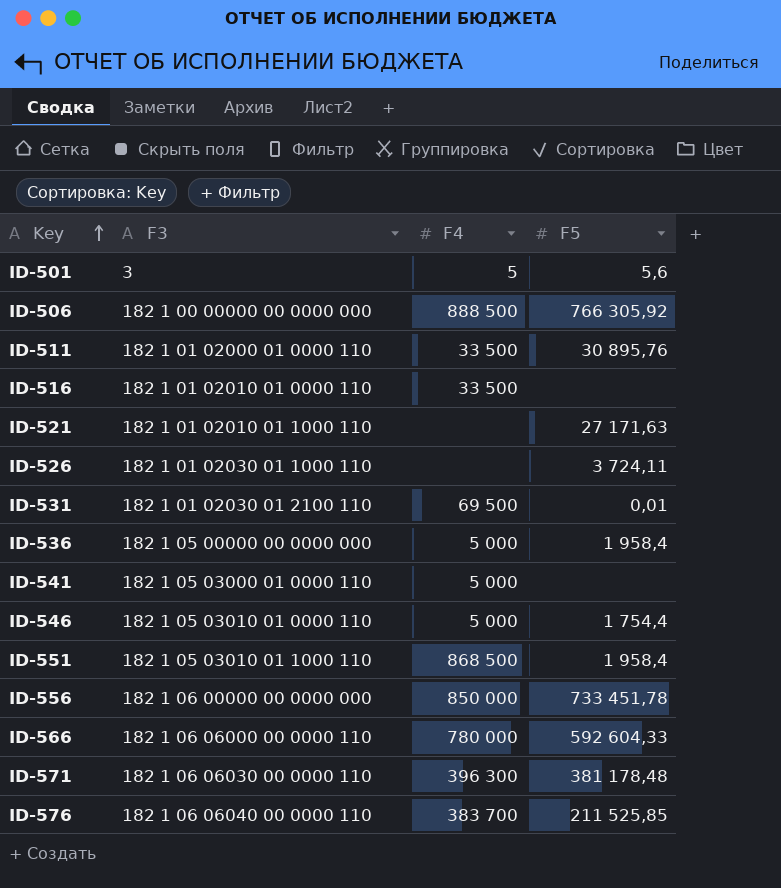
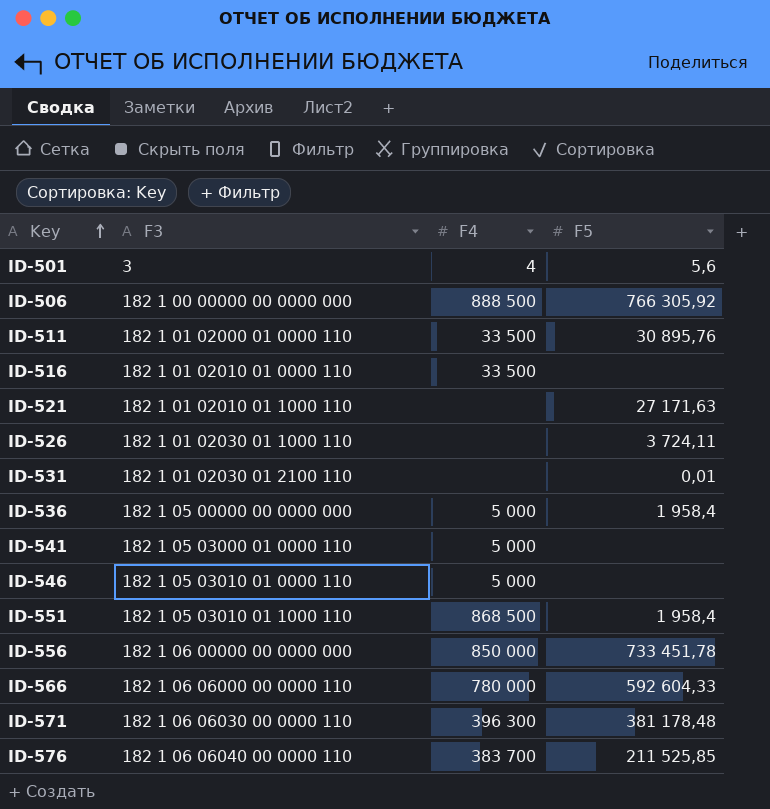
ID-501 | F4: 5 -> 4
ID-531 | F4: 69 500 -> none
ID-546 | F5: 1 754,4 -> none

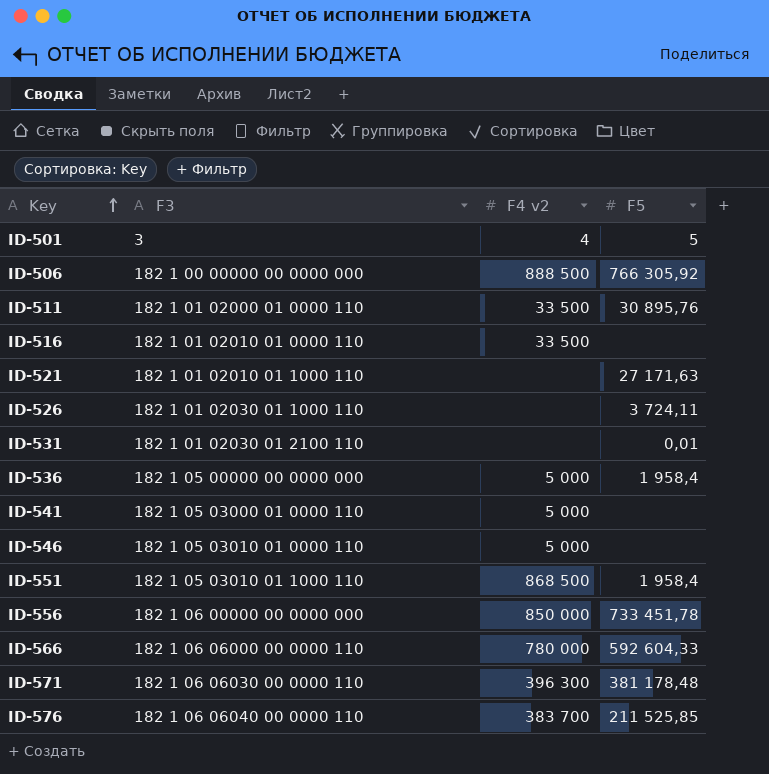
column name: F4 -> F4 v2
ID-501 | F5: 5,6 -> 5

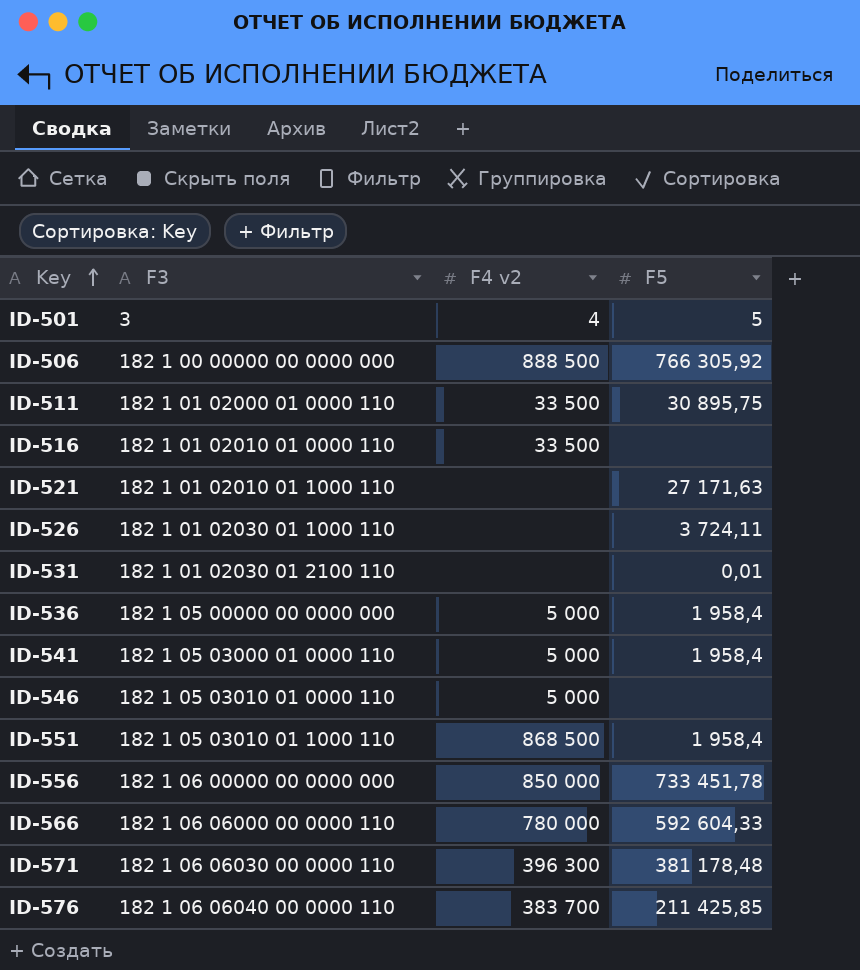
ID-511 | F5: 30 895,76 -> 30 895,75
ID-541 | F5: none -> 1 958,4
ID-576 | F5: 211 525,85 -> 211 425,85

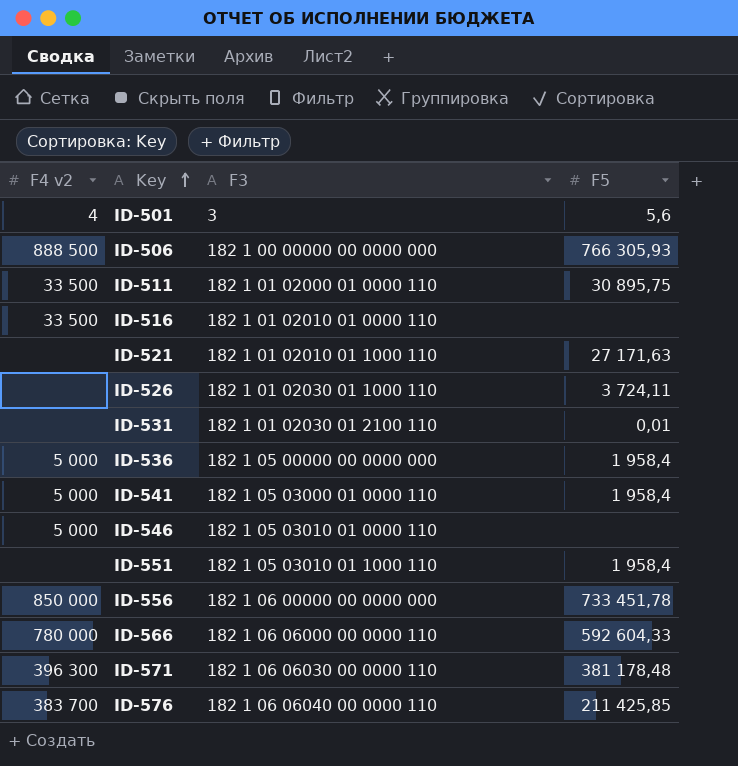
column F4 v2 | position: 3 -> 1
ID-501 | F5: 5 -> 5,6
ID-506 | F5: 766 305,92 -> 766 305,93
ID-551 | F4 v2: 868 500 -> none

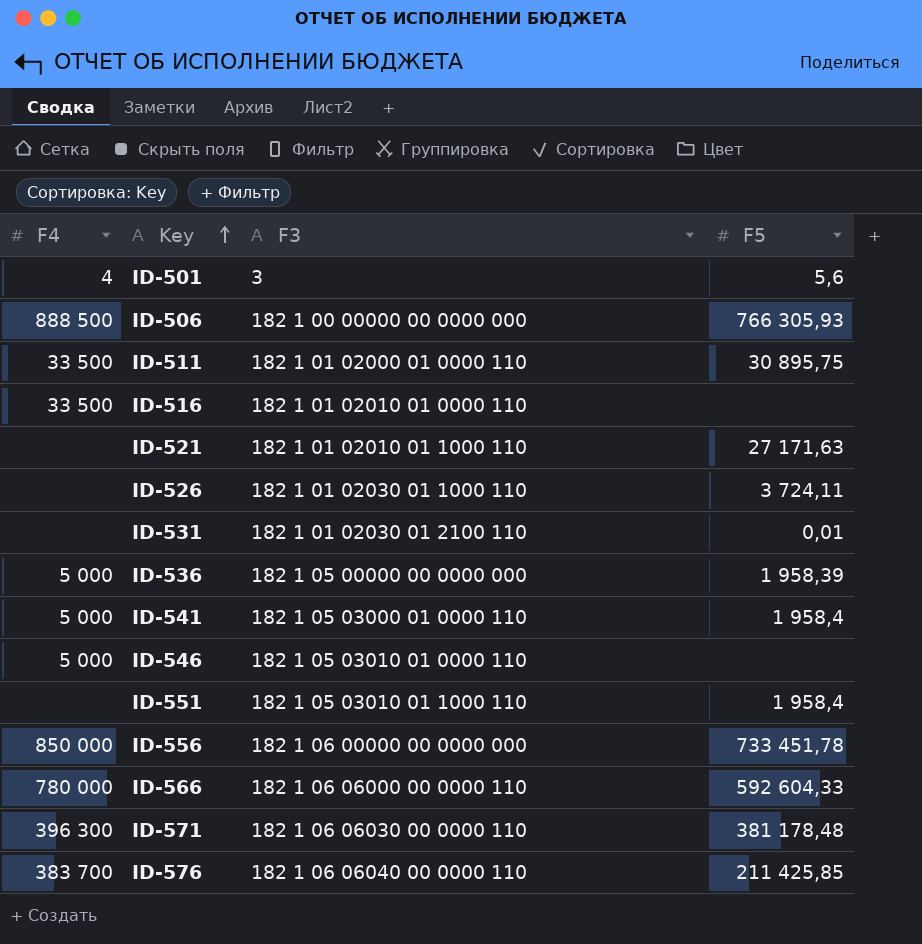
column name: F4 v2 -> F4
ID-536 | F5: 1 958,4 -> 1 958,39

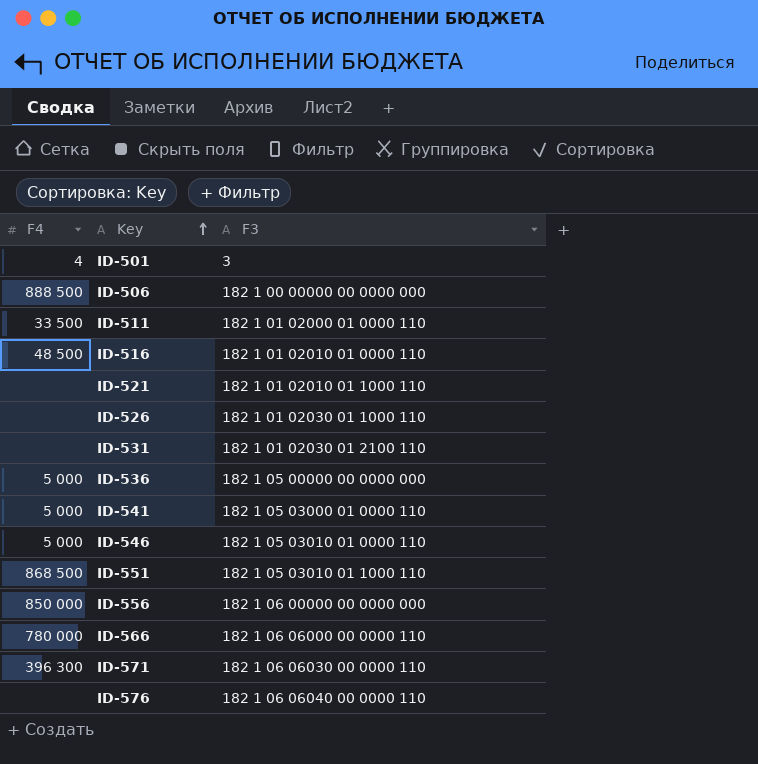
column F5 | position: 4 -> none
ID-516 | F4: 33 500 -> 48 500
ID-551 | F4: none -> 868 500
ID-576 | F4: 383 700 -> none

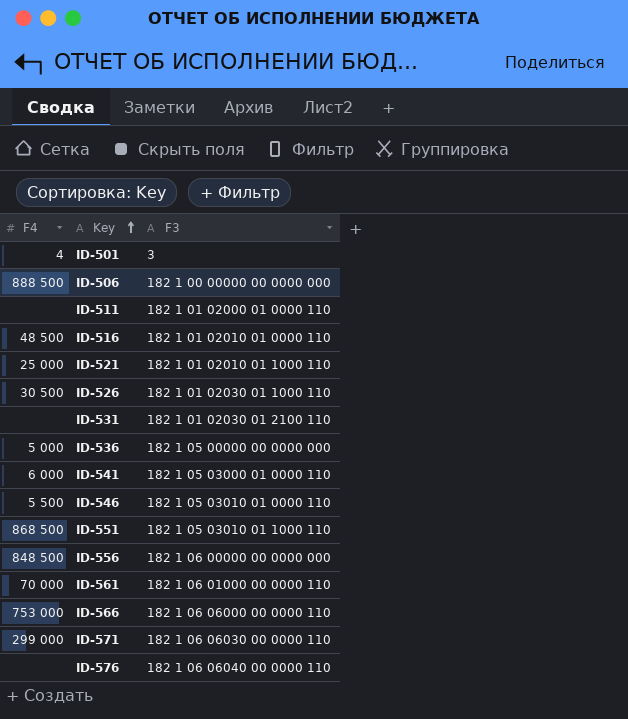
ID-511 | F4: 33 500 -> none
ID-521 | F4: none -> 25 000
ID-526 | F4: none -> 30 500
ID-541 | F4: 5 000 -> 6 000
ID-546 | F4: 5 000 -> 5 500
ID-556 | F4: 850 000 -> 848 500
row ID-561: none -> 70 000 | 182 1 06 01000 00 0000 110
ID-566 | F4: 780 000 -> 753 000
ID-571 | F4: 396 300 -> 299 000

